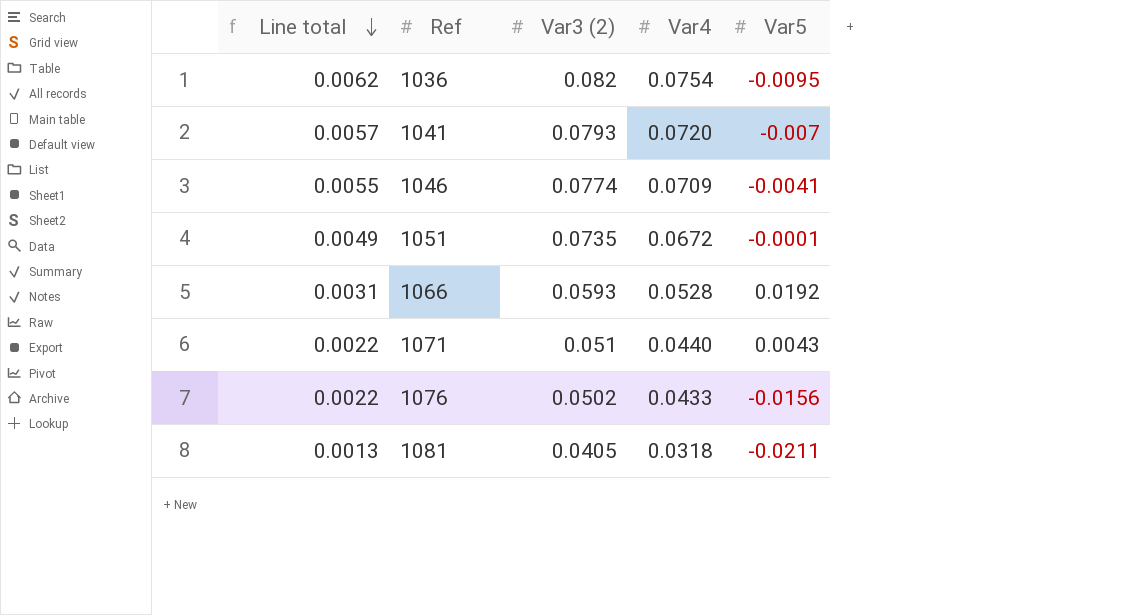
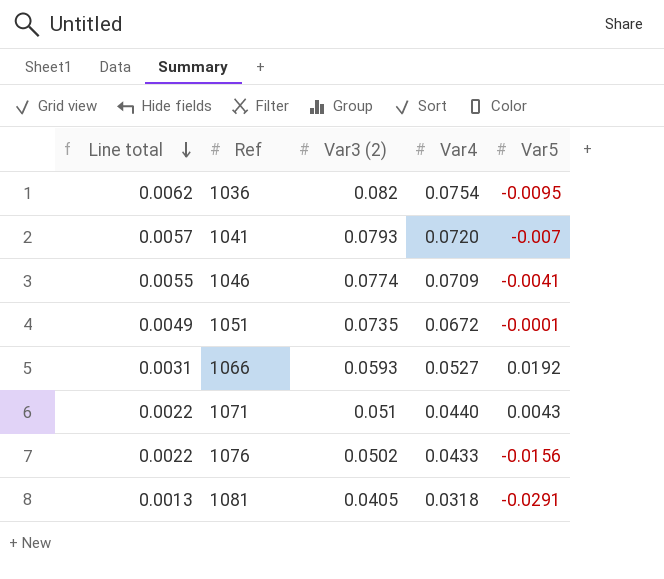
1066 | Var4: 0.0528 -> 0.0527
1081 | Var5: -0.0211 -> -0.0291

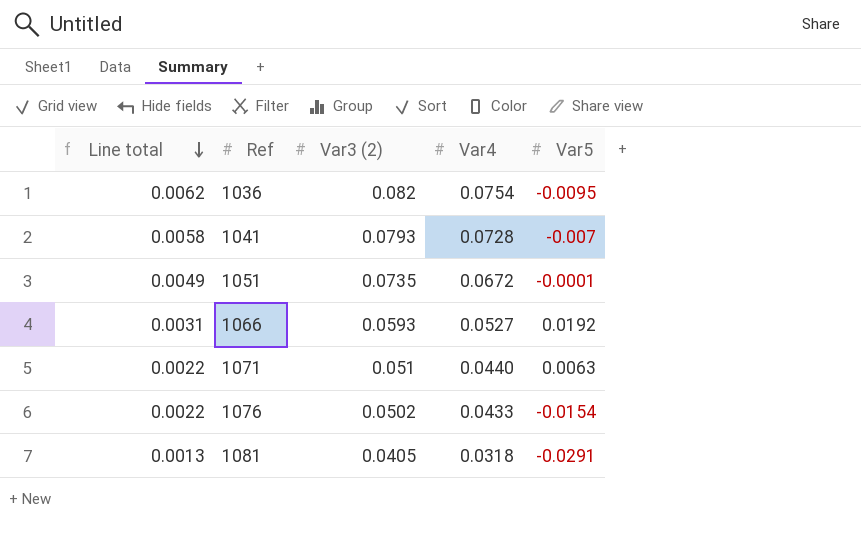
row 1046: 0.0055 | 0.0774 | 0.0709 | -0.0041 -> none
1041 | Line total: 0.0057 -> 0.0058
1041 | Var4: 0.0720 -> 0.0728
1071 | Var5: 0.0043 -> 0.0063
1076 | Var5: -0.0156 -> -0.0154

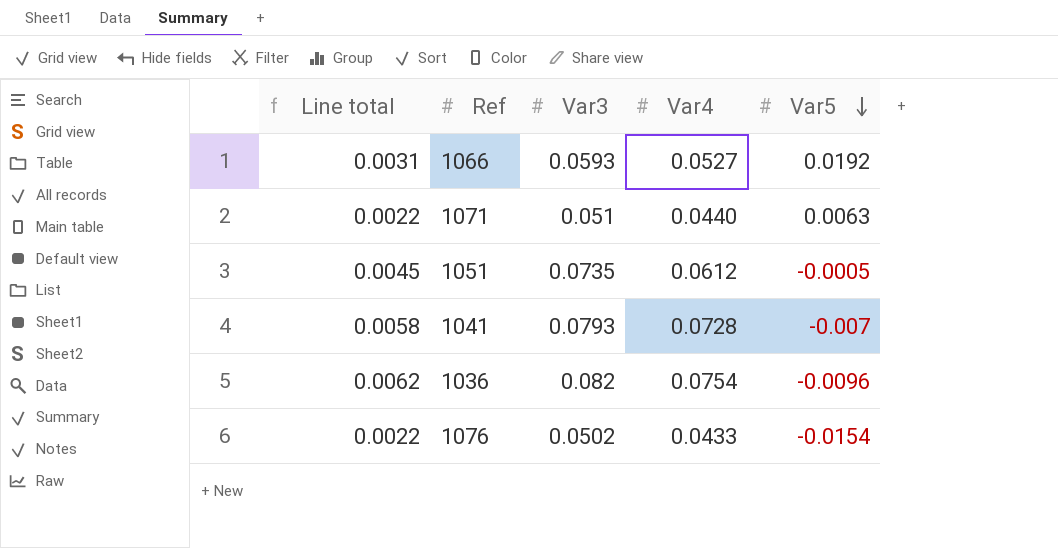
row order: Line total descending -> Var5 descending
column name: Var3 (2) -> Var3
row 1081: 0.0013 | 0.0405 | 0.0318 | -0.0291 -> none
1051 | Line total: 0.0049 -> 0.0045
1051 | Var4: 0.0672 -> 0.0612
1051 | Var5: -0.0001 -> -0.0005
1036 | Var5: -0.0095 -> -0.0096

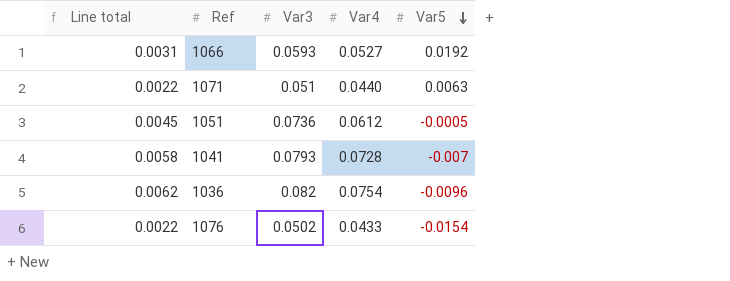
1051 | Var3: 0.0735 -> 0.0736

